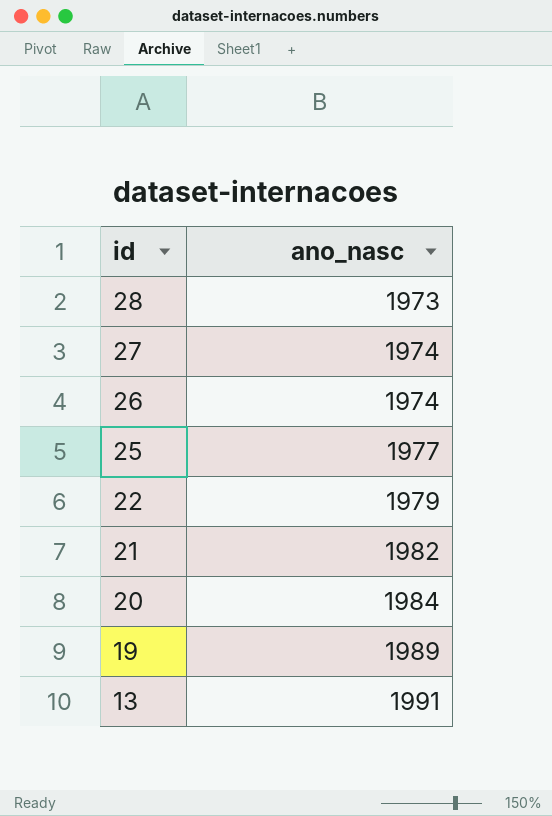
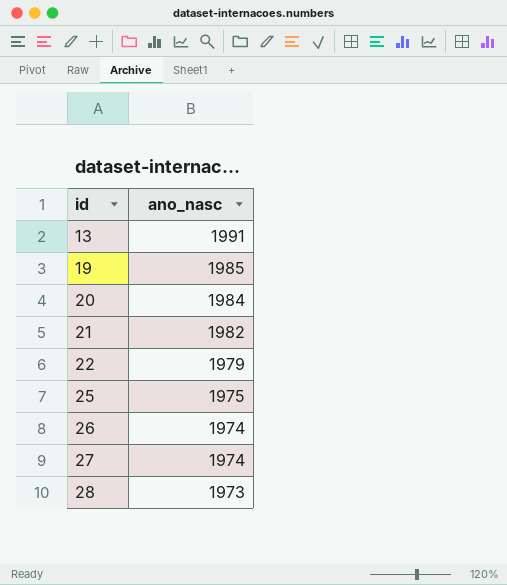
row order: id descending -> id ascending
19 | ano_nasc: 1989 -> 1985
25 | ano_nasc: 1977 -> 1975

